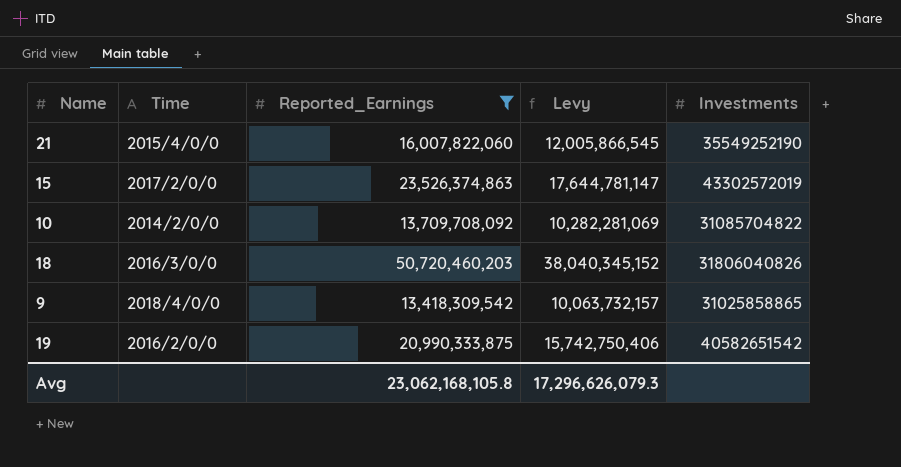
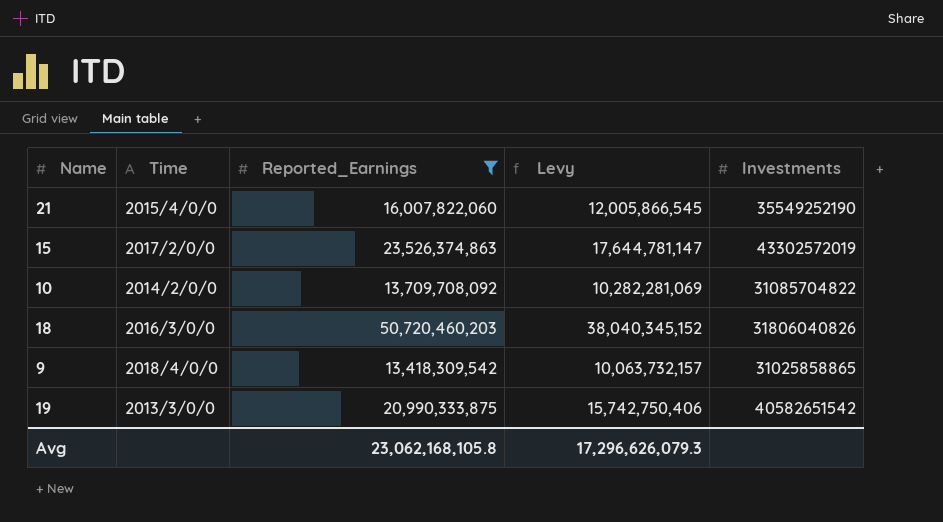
19 | Time: 2016/2/0/0 -> 2013/3/0/0

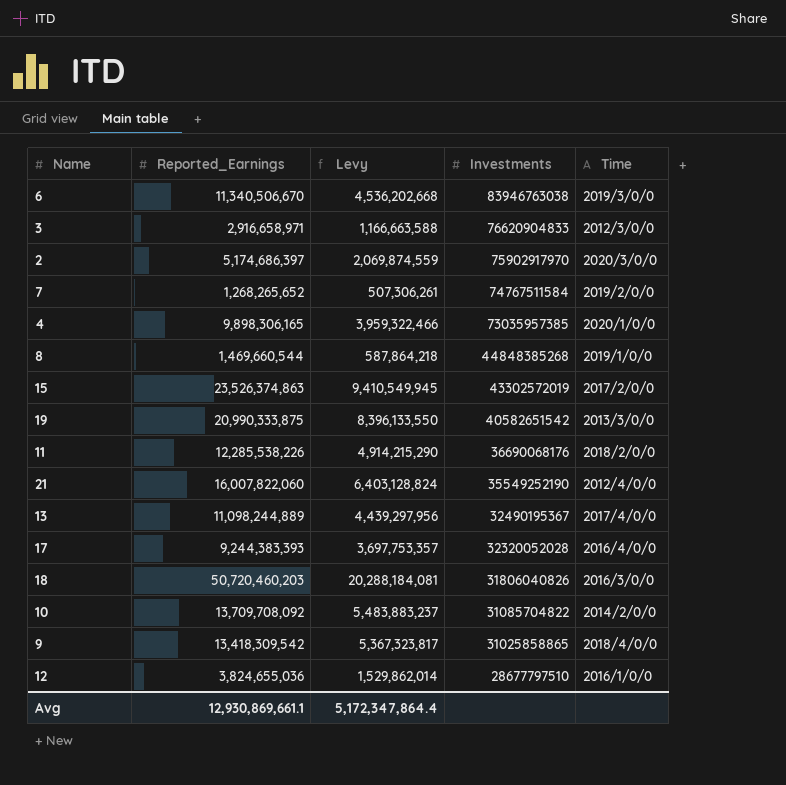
filter: Reported_Earnings >= 13,418,309,542 -> none
row order: none -> Investments descending
column Levy | formula: [Reported_Earnings] * 0.75 -> [Reported_Earnings] * 0.4
column Time | position: 2 -> 5
21 | Time: 2015/4/0/0 -> 2012/4/0/0
Avg | Reported_Earnings: 23,062,168,105.8 -> 12,930,869,661.1
Avg | Levy: 17,296,626,079.3 -> 5,172,347,864.4

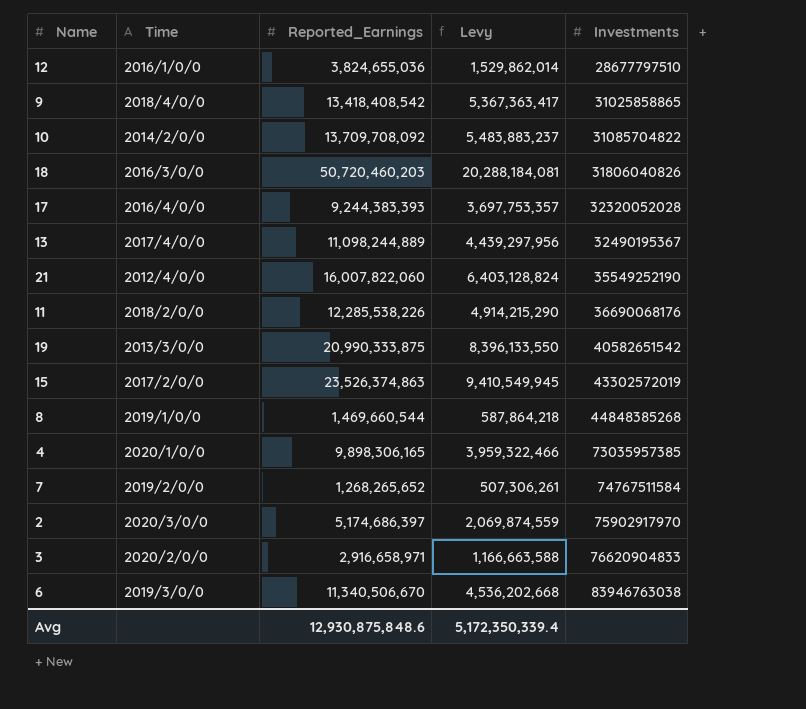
row order: Investments descending -> Investments ascending
column Time | position: 5 -> 2
9 | Reported_Earnings: 13,418,309,542 -> 13,418,408,542
9 | Levy: 5,367,323,817 -> 5,367,363,417
3 | Time: 2012/3/0/0 -> 2020/2/0/0
Avg | Reported_Earnings: 12,930,869,661.1 -> 12,930,875,848.6
Avg | Levy: 5,172,347,864.4 -> 5,172,350,339.4

